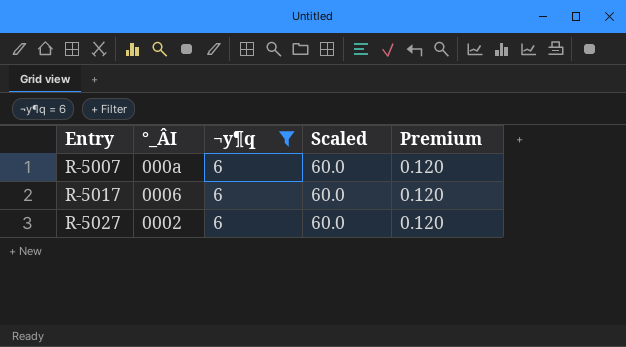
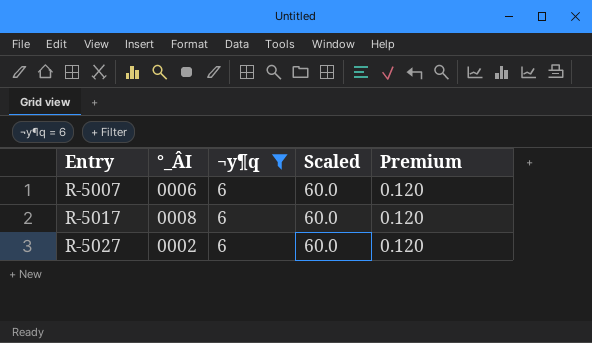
R-5007 | °_ÂI: 000a -> 0006
R-5017 | °_ÂI: 0006 -> 0008

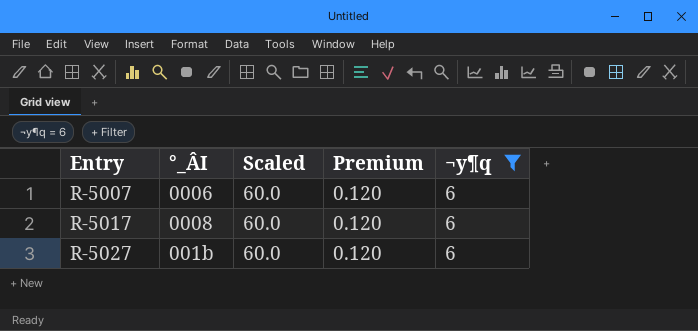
column ¬y¶q | position: 3 -> 5
R-5027 | °_ÂI: 0002 -> 001b

